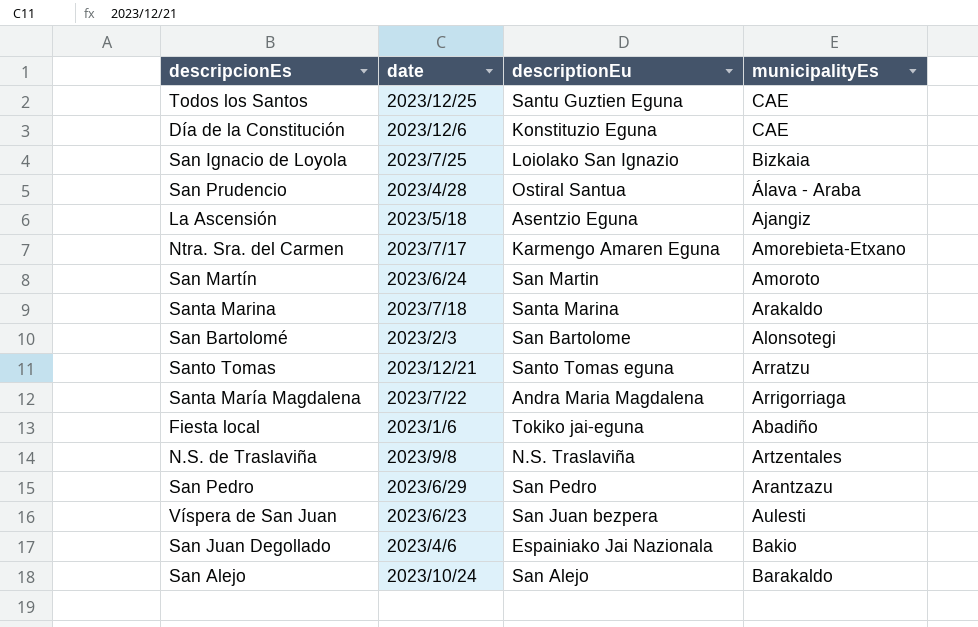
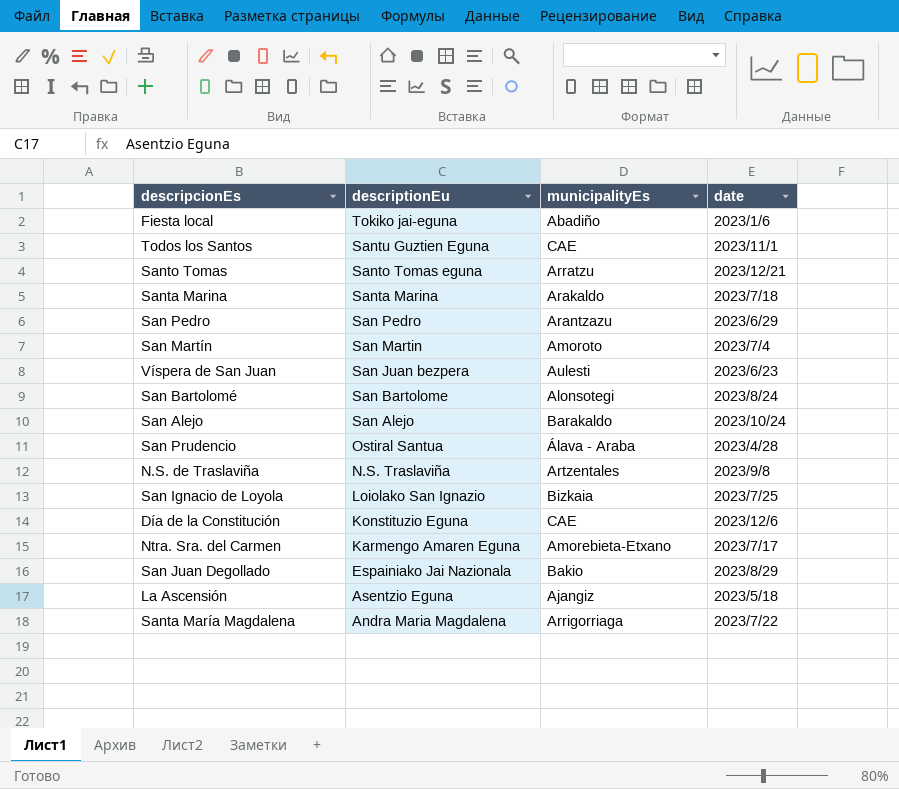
row order: none -> descriptionEu descending
column date | position: 2 -> 4
Todos los Santos | date: 2023/12/25 -> 2023/11/1
San Martín | date: 2023/6/24 -> 2023/7/4
San Bartolomé | date: 2023/2/3 -> 2023/8/24
San Juan Degollado | date: 2023/4/6 -> 2023/8/29

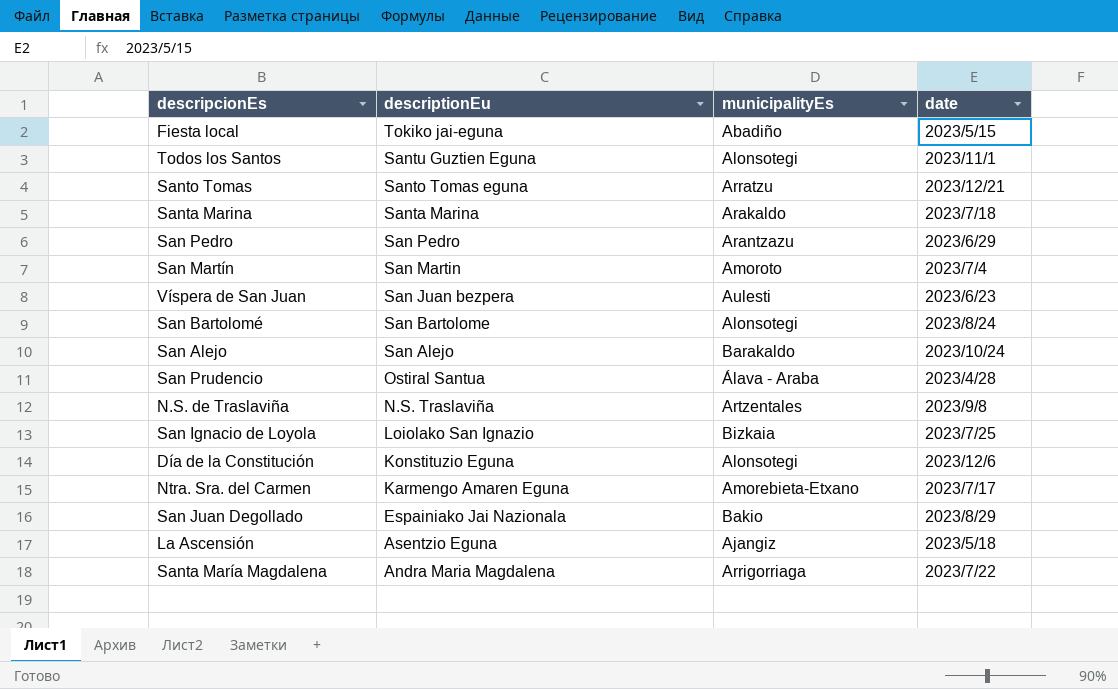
Fiesta local | date: 2023/1/6 -> 2023/5/15
Todos los Santos | municipalityEs: CAE -> Alonsotegi
Día de la Constitución | municipalityEs: CAE -> Alonsotegi

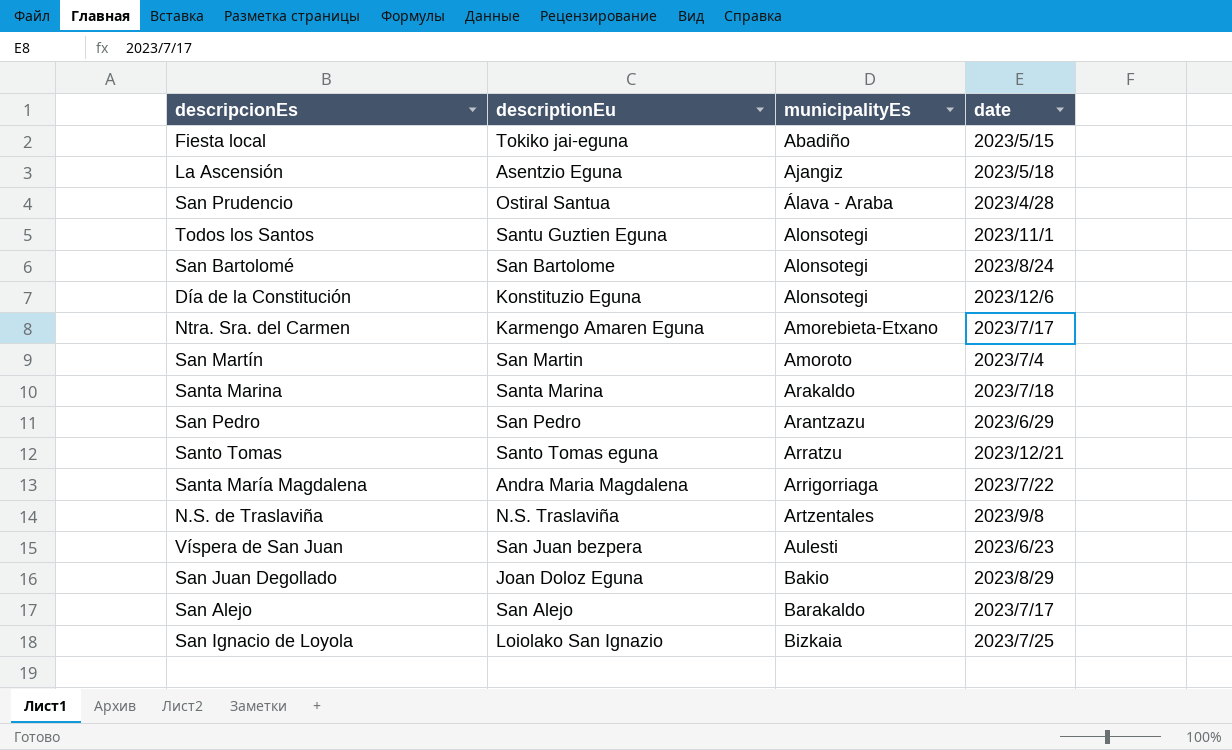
row order: descriptionEu descending -> municipalityEs ascending
San Juan Degollado | descriptionEu: Espainiako Jai Nazionala -> Joan Doloz Eguna
San Alejo | date: 2023/10/24 -> 2023/7/17

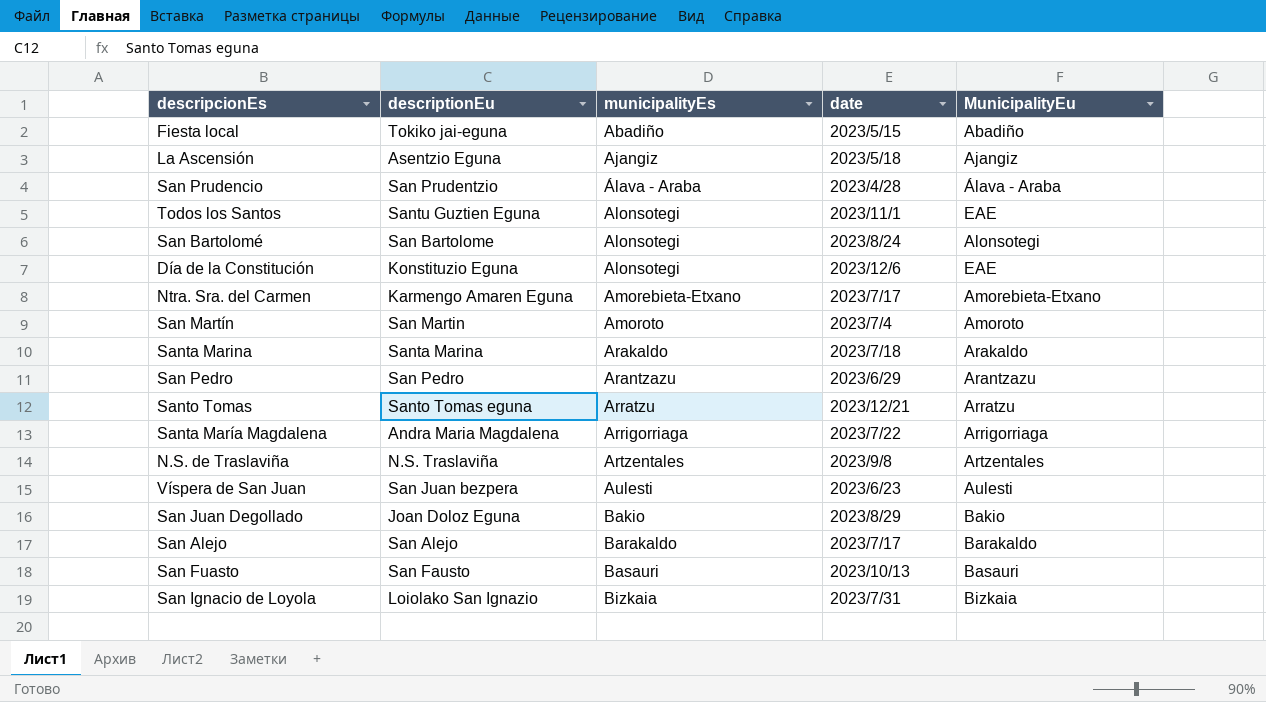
column MunicipalityEu | position: none -> 5
San Prudencio | descriptionEu: Ostiral Santua -> San Prudentzio
row San Fuasto: none -> San Fausto | Basauri | 2023/10/13 | Basauri
San Ignacio de Loyola | date: 2023/7/25 -> 2023/7/31

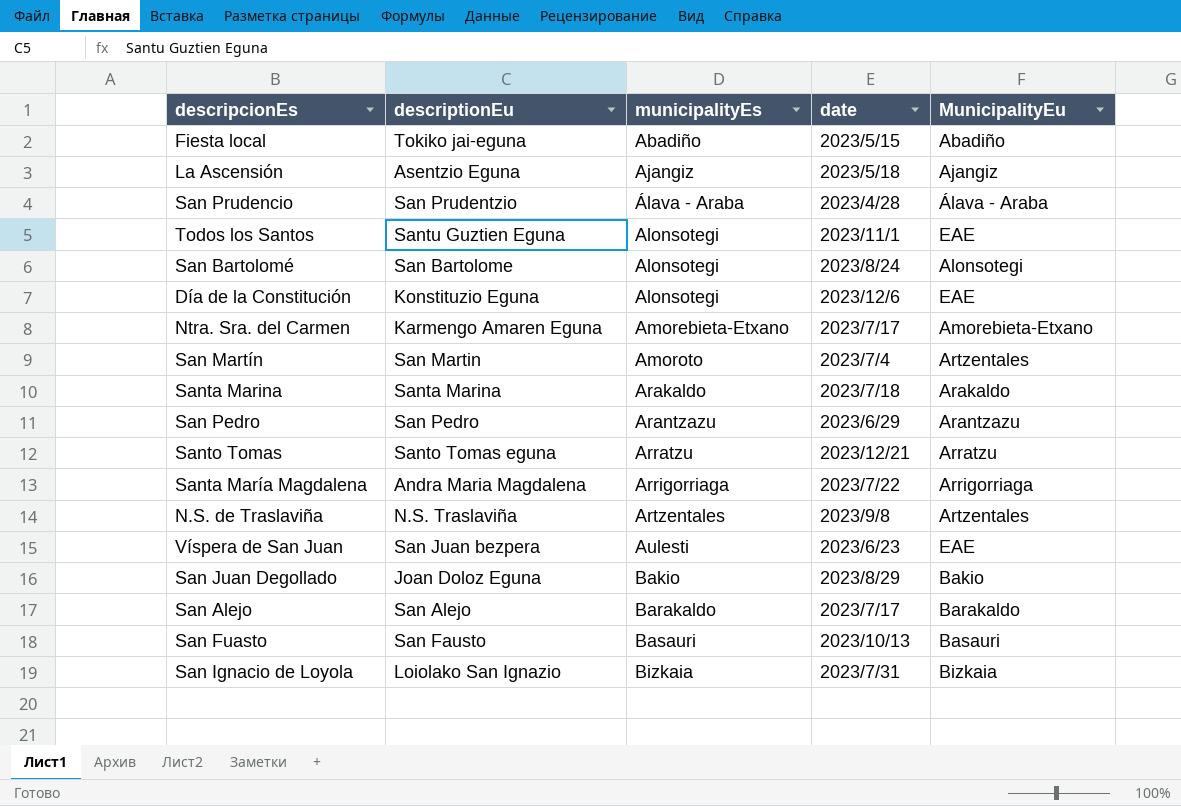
San Martín | MunicipalityEu: Amoroto -> Artzentales
Víspera de San Juan | MunicipalityEu: Aulesti -> EAE

